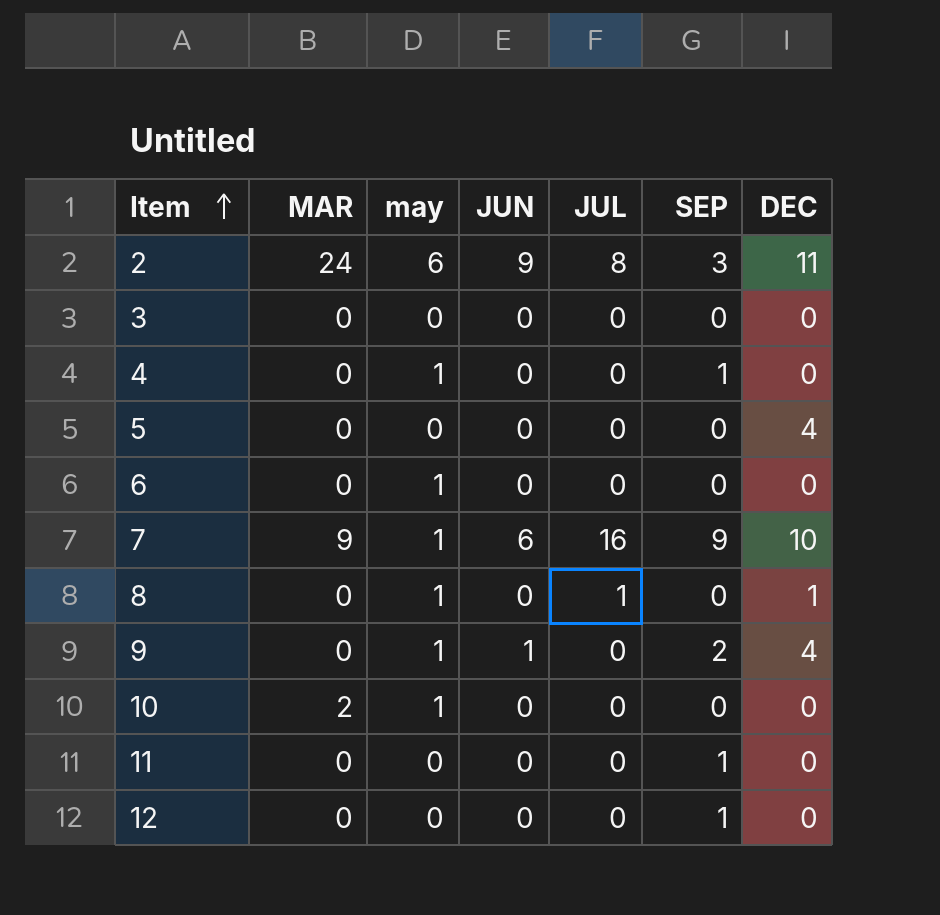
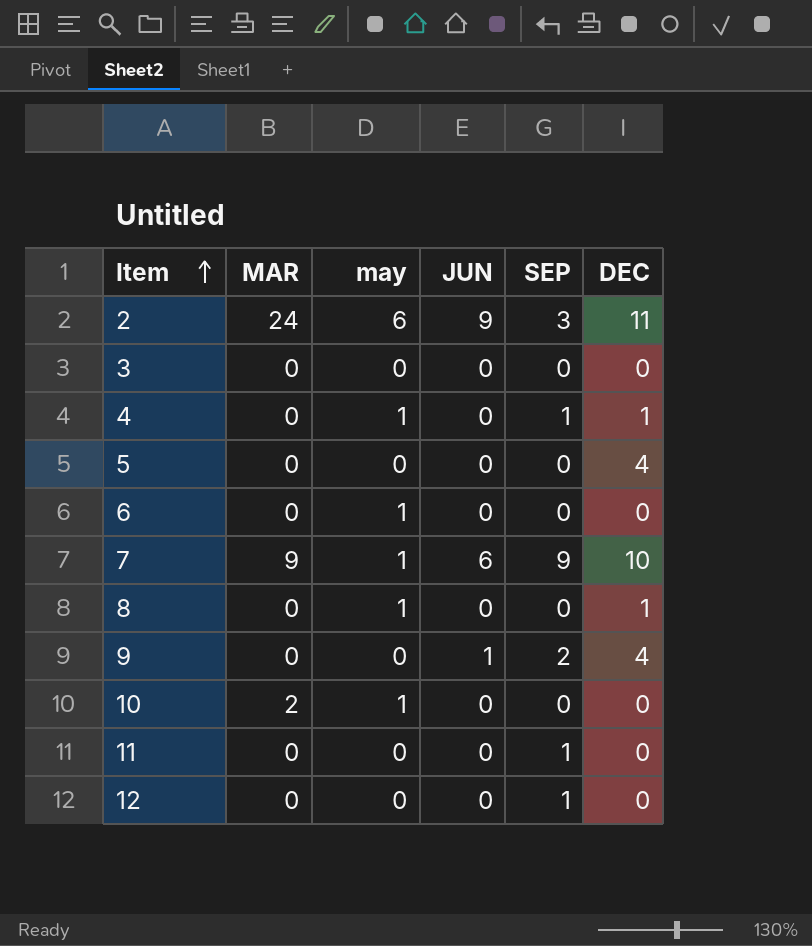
column JUL | position: 5 -> none
4 | DEC: 0 -> 1
9 | may: 1 -> 0

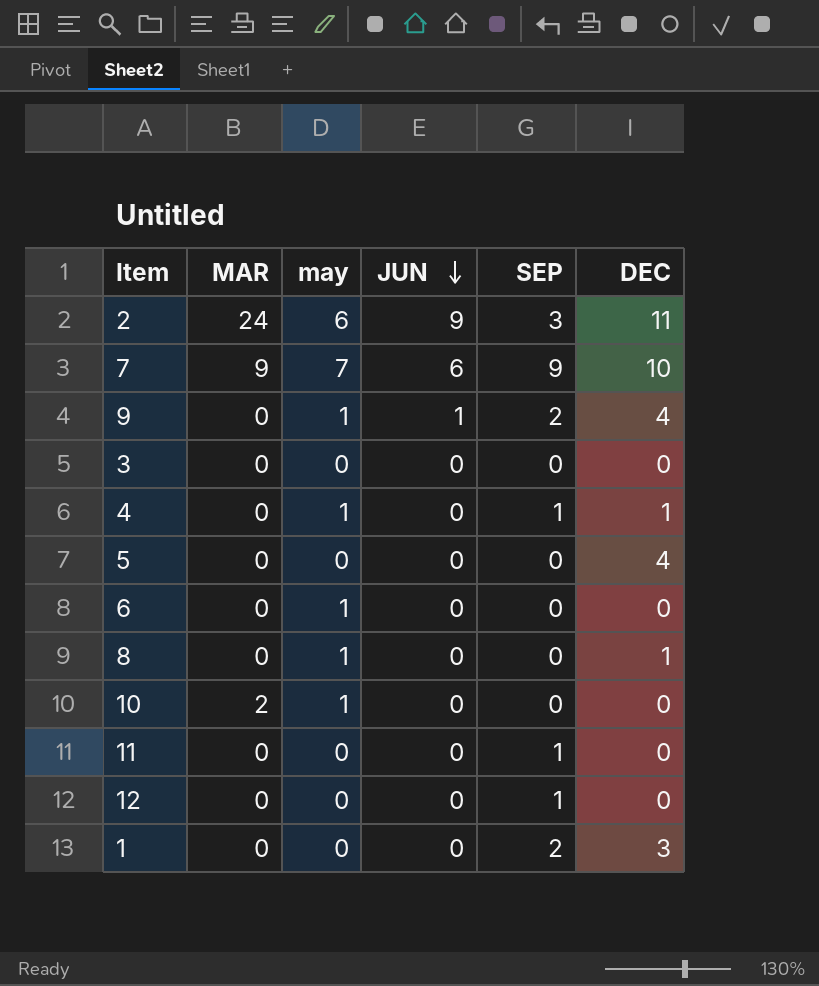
row order: Item ascending -> JUN descending
7 | may: 1 -> 7
9 | may: 0 -> 1
row 1: none -> 0 | 0 | 0 | 2 | 3

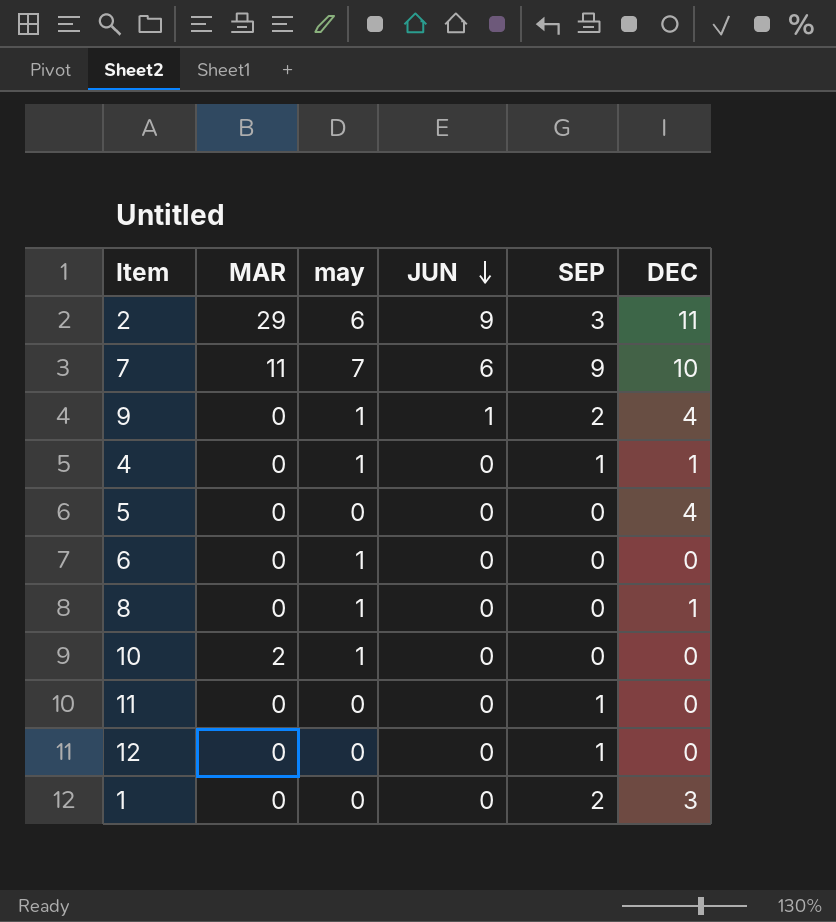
row 3: 0 | 0 | 0 | 0 | 0 -> none
2 | MAR: 24 -> 29
7 | MAR: 9 -> 11

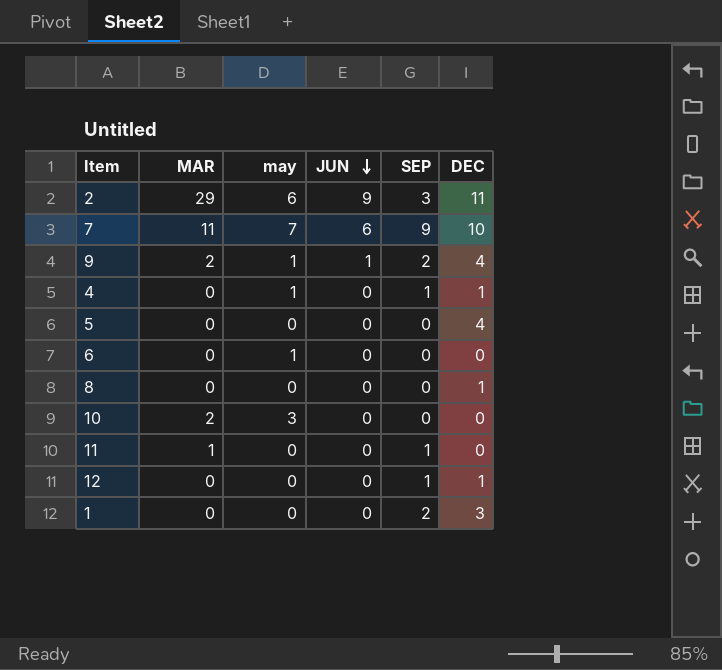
9 | MAR: 0 -> 2
8 | may: 1 -> 0
10 | may: 1 -> 3
11 | MAR: 0 -> 1
12 | DEC: 0 -> 1

